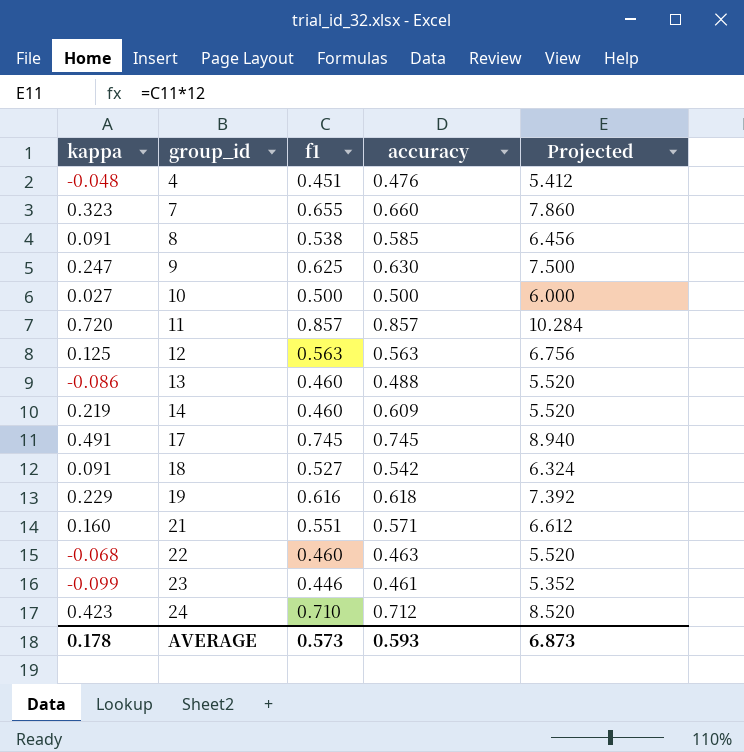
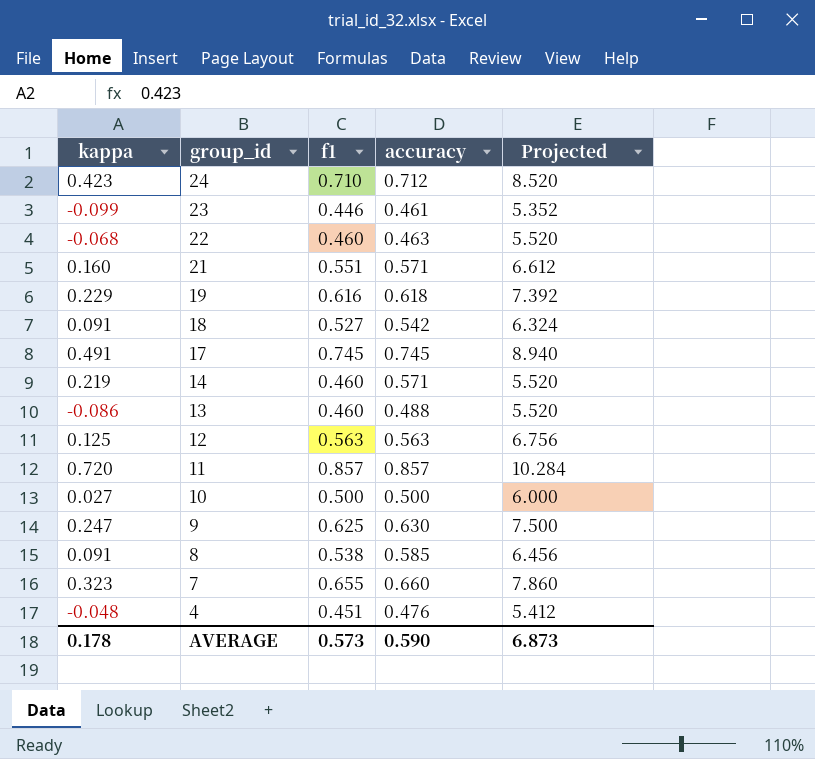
row order: group_id ascending -> group_id descending
14 | accuracy: 0.609 -> 0.571
AVERAGE | accuracy: 0.593 -> 0.590

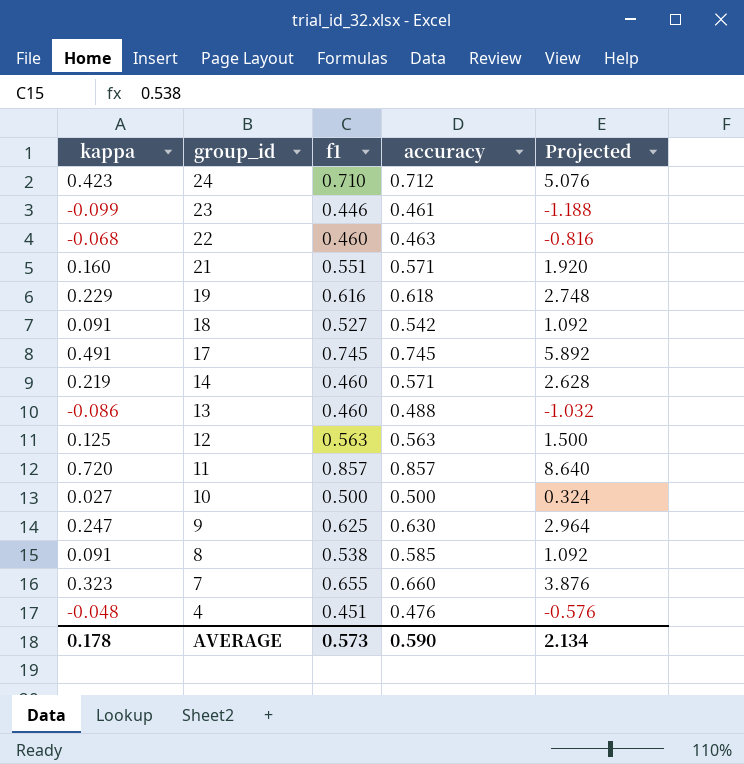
column Projected | formula: [f1] * 12 -> [kappa] * 12
AVERAGE | Projected: 6.873 -> 2.134

